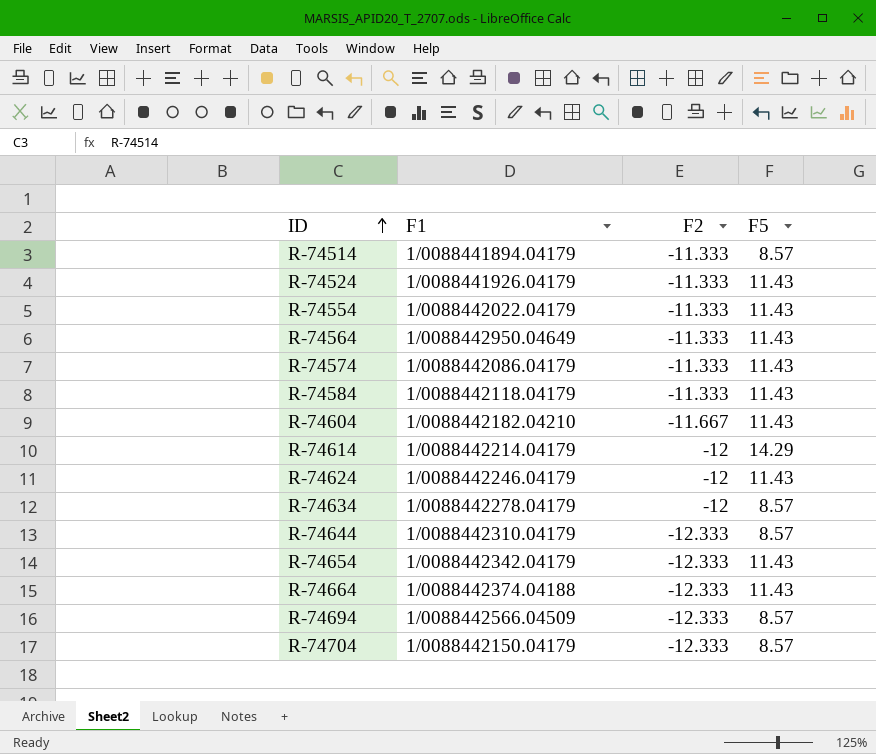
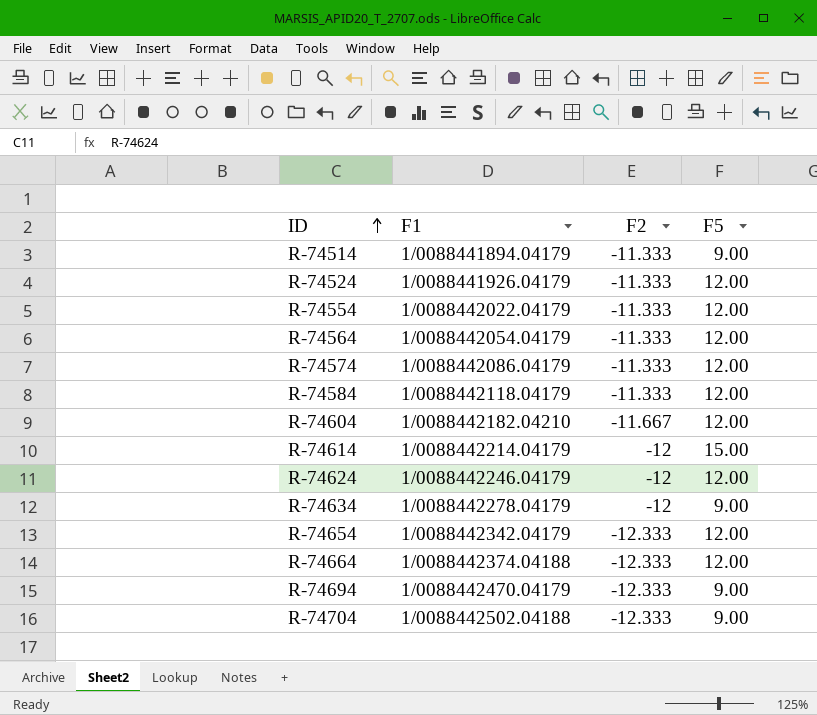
row R-74644: 1/0088442310.04179 | -12.333 | 8.57 -> none
R-74514 | F5: 8.57 -> 9.00
R-74524 | F5: 11.43 -> 12.00
R-74554 | F5: 11.43 -> 12.00
R-74564 | F1: 1/0088442950.04649 -> 1/0088442054.04179
R-74564 | F5: 11.43 -> 12.00
R-74574 | F5: 11.43 -> 12.00
R-74584 | F5: 11.43 -> 12.00
R-74604 | F5: 11.43 -> 12.00
R-74614 | F5: 14.29 -> 15.00
R-74624 | F5: 11.43 -> 12.00
R-74634 | F5: 8.57 -> 9.00
R-74654 | F5: 11.43 -> 12.00
R-74664 | F5: 11.43 -> 12.00
R-74694 | F1: 1/0088442566.04509 -> 1/0088442470.04179
R-74694 | F5: 8.57 -> 9.00
R-74704 | F1: 1/0088442150.04179 -> 1/0088442502.04188
R-74704 | F5: 8.57 -> 9.00

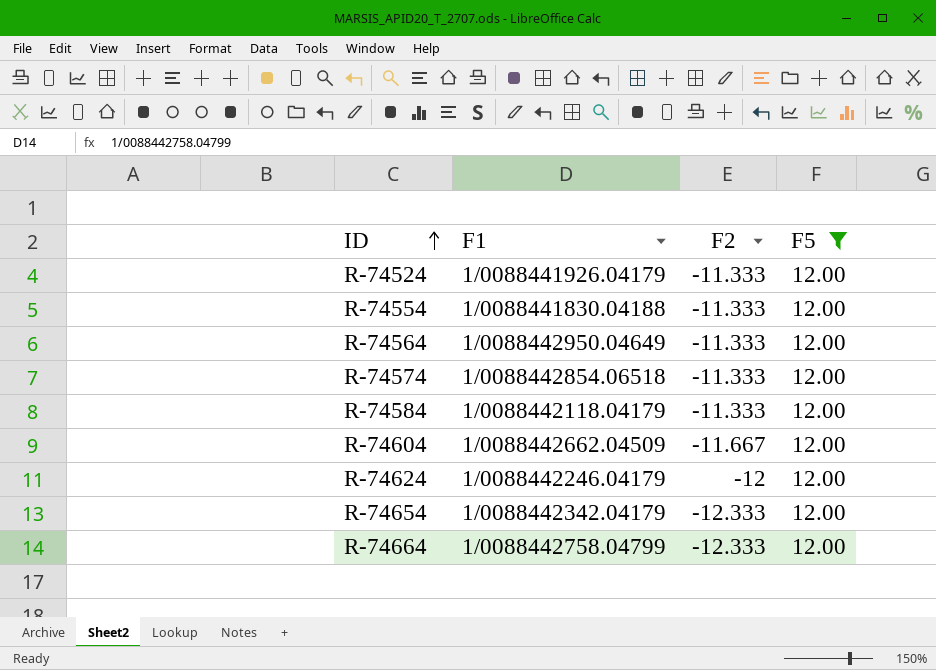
filter: none -> F5 = 12.00
R-74554 | F1: 1/0088442022.04179 -> 1/0088441830.04188
R-74564 | F1: 1/0088442054.04179 -> 1/0088442950.04649
R-74574 | F1: 1/0088442086.04179 -> 1/0088442854.06518
R-74604 | F1: 1/0088442182.04210 -> 1/0088442662.04509
R-74664 | F1: 1/0088442374.04188 -> 1/0088442758.04799

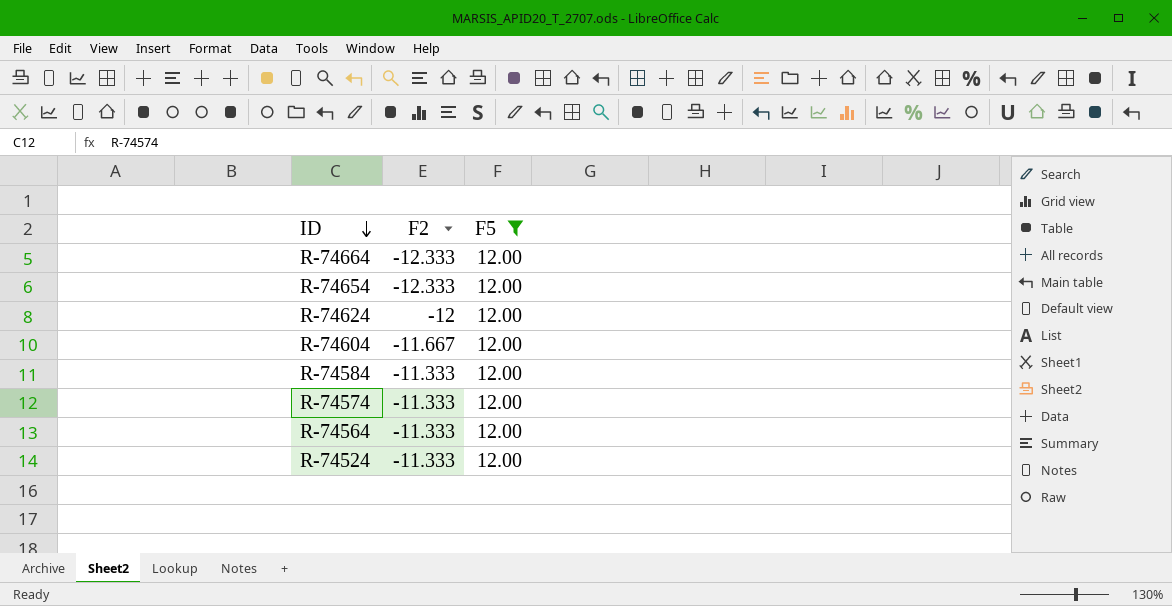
row order: ID ascending -> ID descending
column F1 | position: 2 -> none
row R-74554: 1/0088441830.04188 | -11.333 | 12.00 -> none

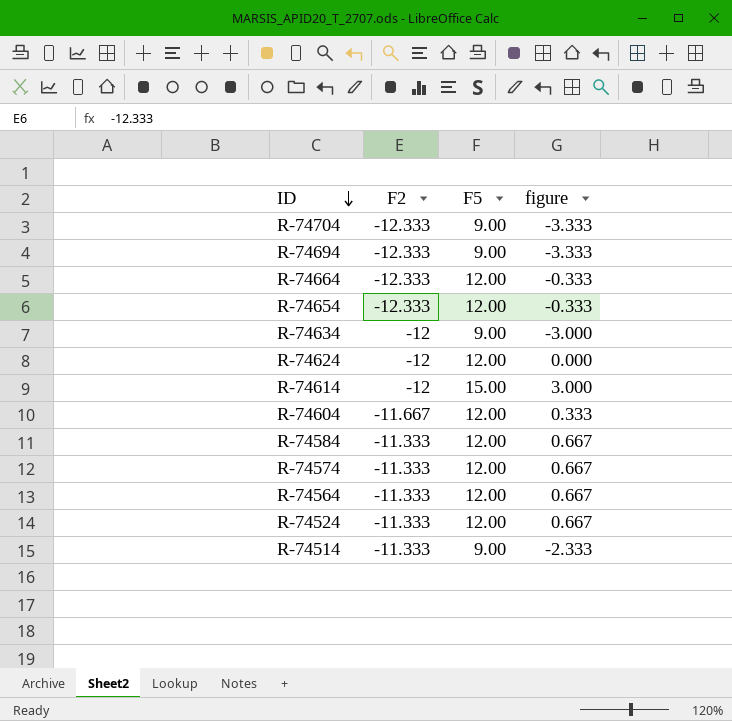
filter: F5 = 12.00 -> none
column figure | formula: none -> [F2] + [F5]

